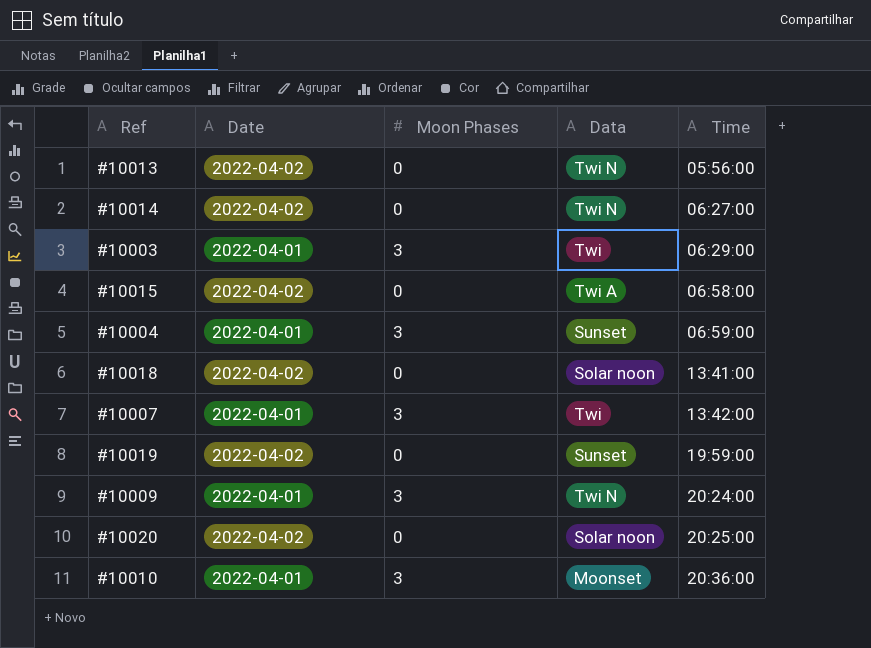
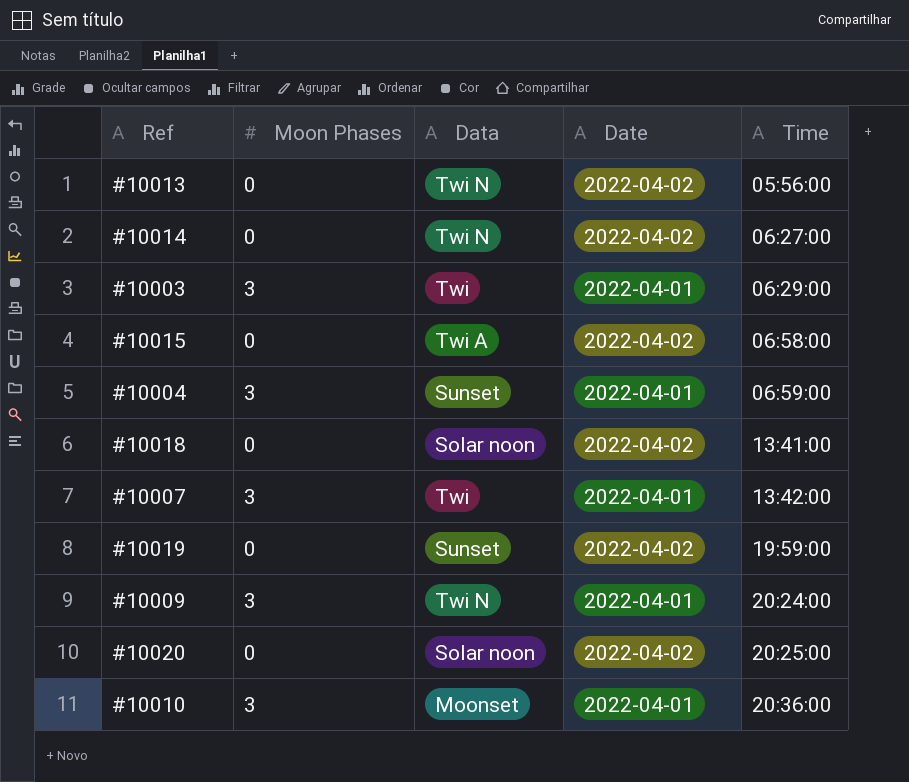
column Date | position: 2 -> 4

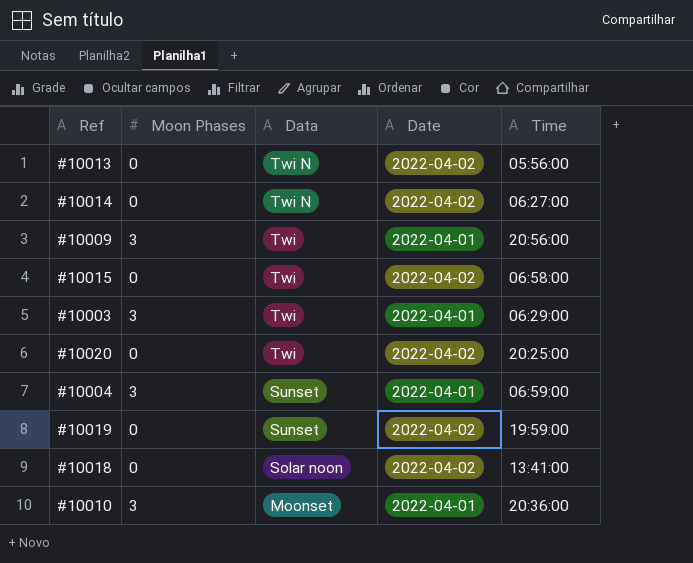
row order: Time ascending -> Data descending
row #10007: 3 | Twi | 2022-04-01 | 13:42:00 -> none
#10009 | Data: Twi N -> Twi
#10009 | Time: 20:24:00 -> 20:56:00
#10015 | Data: Twi A -> Twi
#10020 | Data: Solar noon -> Twi

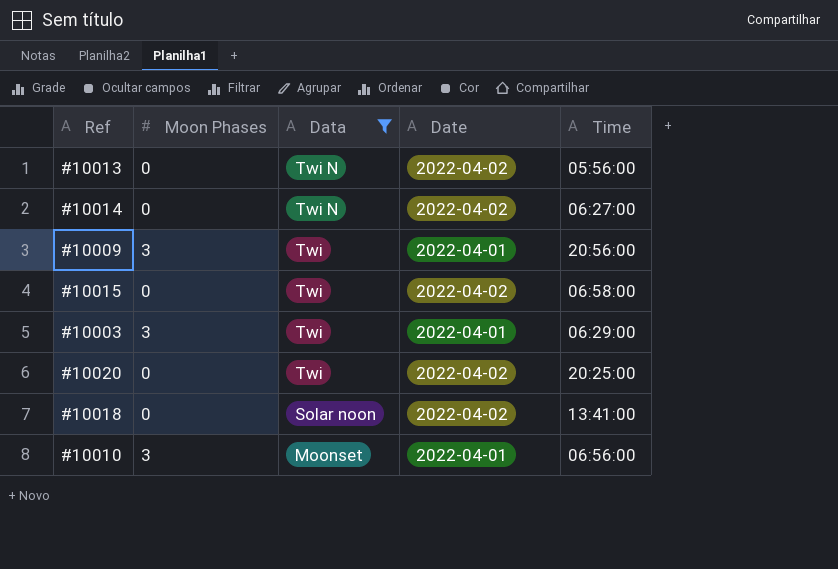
filter: none -> Data != Sunset
#10010 | Time: 20:36:00 -> 06:56:00

